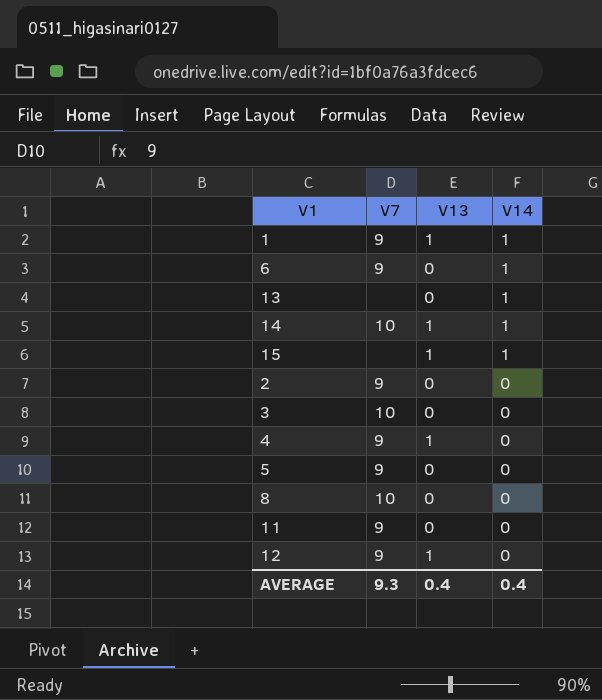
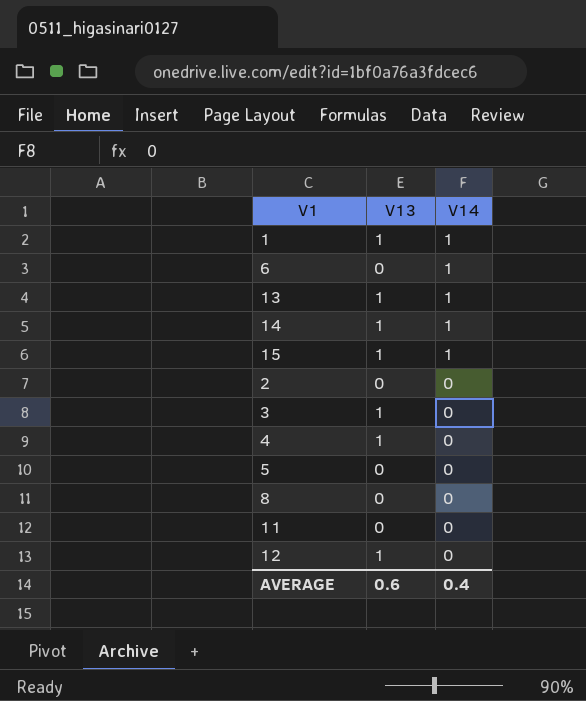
column V7 | position: 2 -> none
13 | V13: 0 -> 1
3 | V13: 0 -> 1
AVERAGE | V13: 0.4 -> 0.6

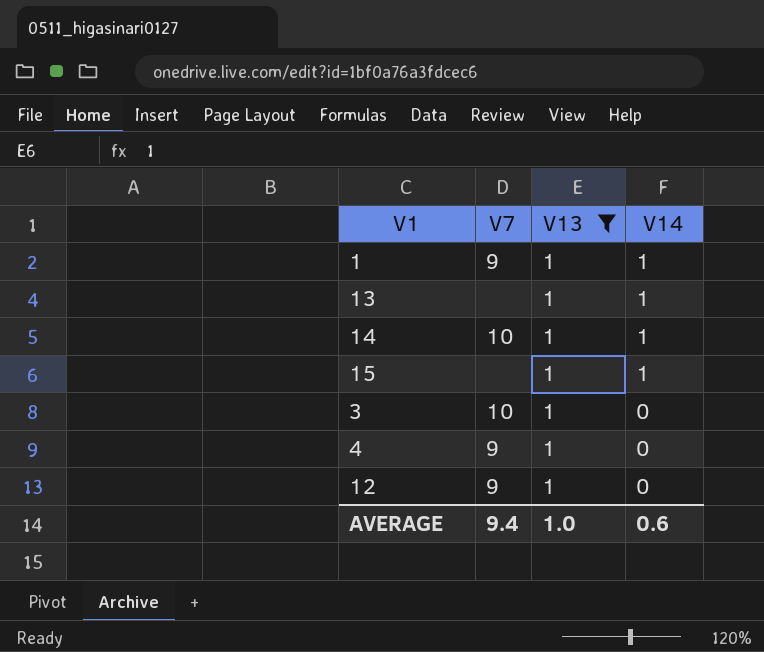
filter: none -> V13 = 1
column V7 | position: none -> 2
AVERAGE | V13: 0.6 -> 1.0
AVERAGE | V14: 0.4 -> 0.6

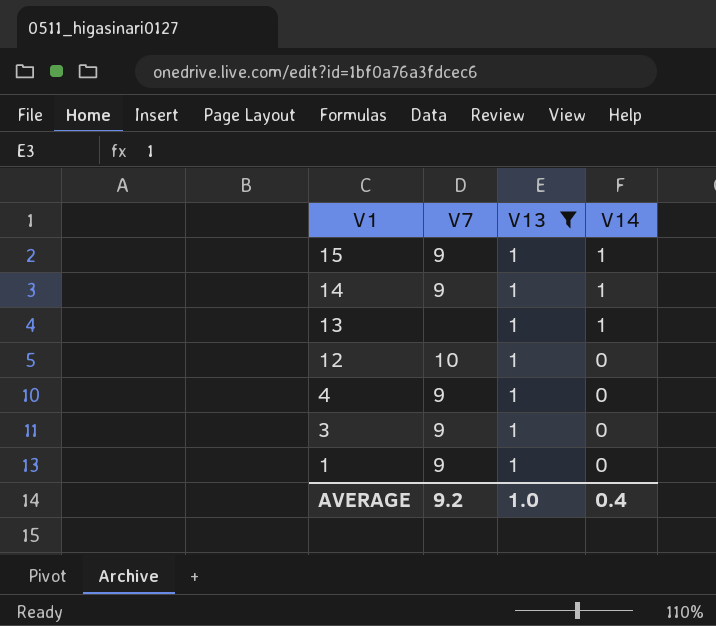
row order: V14 descending -> V1 descending
15 | V7: none -> 9
14 | V7: 10 -> 9
12 | V7: 9 -> 10
3 | V7: 10 -> 9
1 | V14: 1 -> 0
AVERAGE | V7: 9.4 -> 9.2
AVERAGE | V14: 0.6 -> 0.4

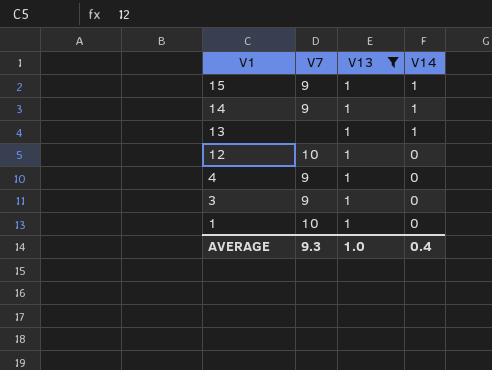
1 | V7: 9 -> 10
AVERAGE | V7: 9.2 -> 9.3

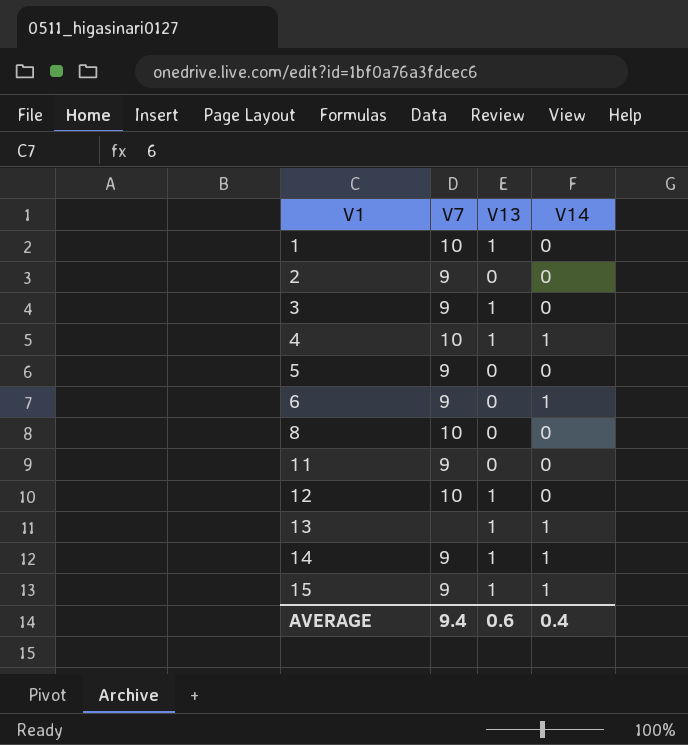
filter: V13 = 1 -> none
row order: V1 descending -> V1 ascending
4 | V7: 9 -> 10
4 | V14: 0 -> 1
AVERAGE | V7: 9.3 -> 9.4
AVERAGE | V13: 1.0 -> 0.6

